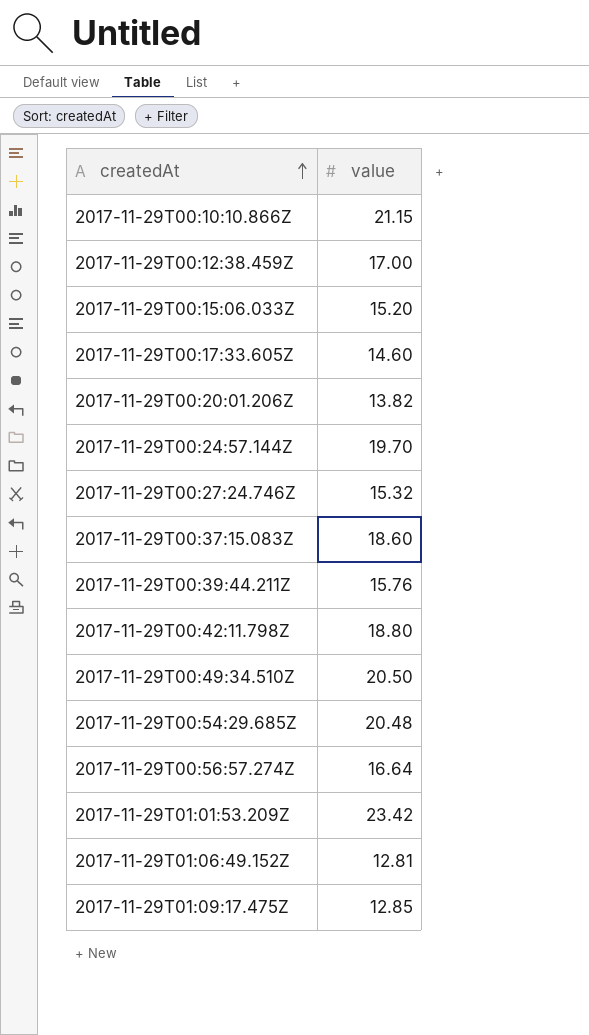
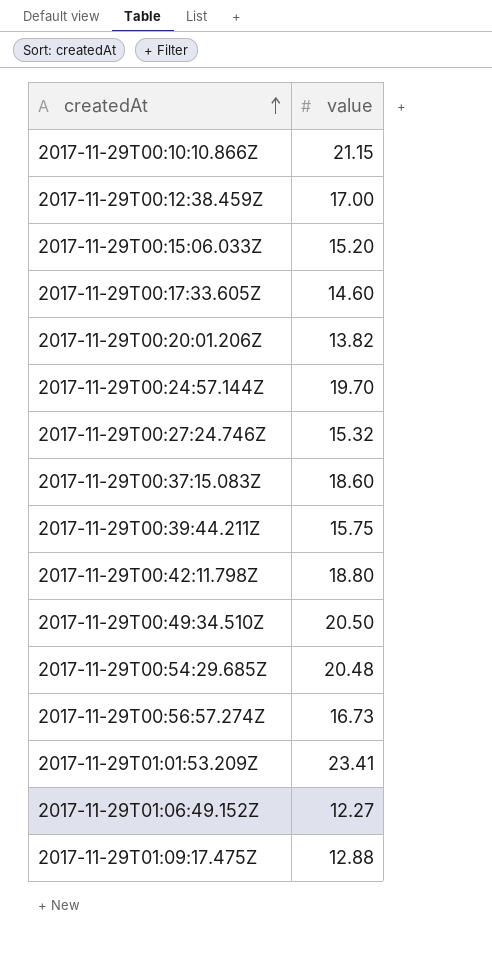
2017-11-29T00:39:44.211Z | value: 15.76 -> 15.75
2017-11-29T00:56:57.274Z | value: 16.64 -> 16.73
2017-11-29T01:01:53.209Z | value: 23.42 -> 23.41
2017-11-29T01:06:49.152Z | value: 12.81 -> 12.27
2017-11-29T01:09:17.475Z | value: 12.85 -> 12.88

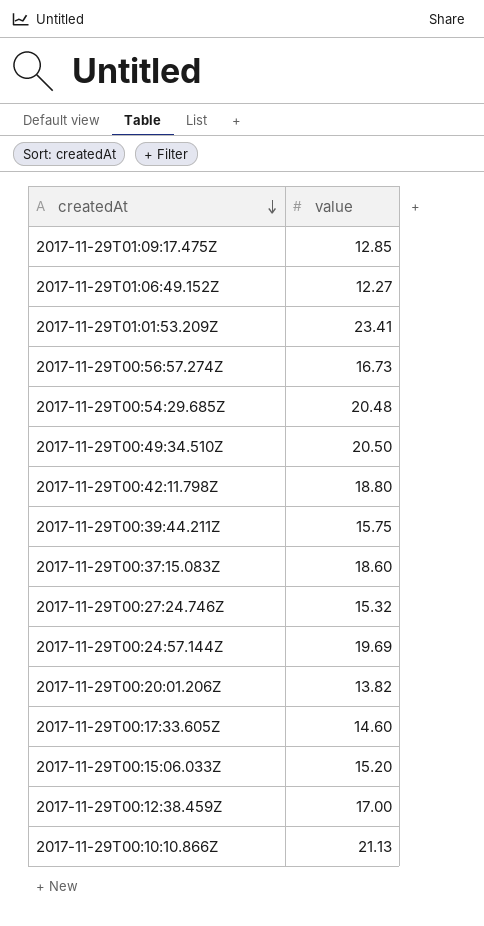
row order: createdAt ascending -> createdAt descending
2017-11-29T01:09:17.475Z | value: 12.88 -> 12.85
2017-11-29T00:24:57.144Z | value: 19.70 -> 19.69
2017-11-29T00:10:10.866Z | value: 21.15 -> 21.13

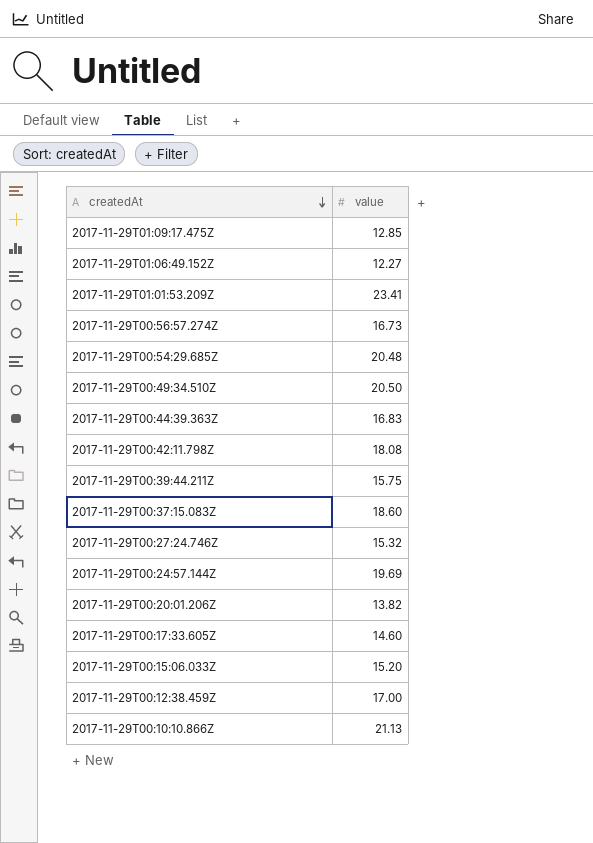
row 2017-11-29T00:44:39.363Z: none -> 16.83
2017-11-29T00:42:11.798Z | value: 18.80 -> 18.08

